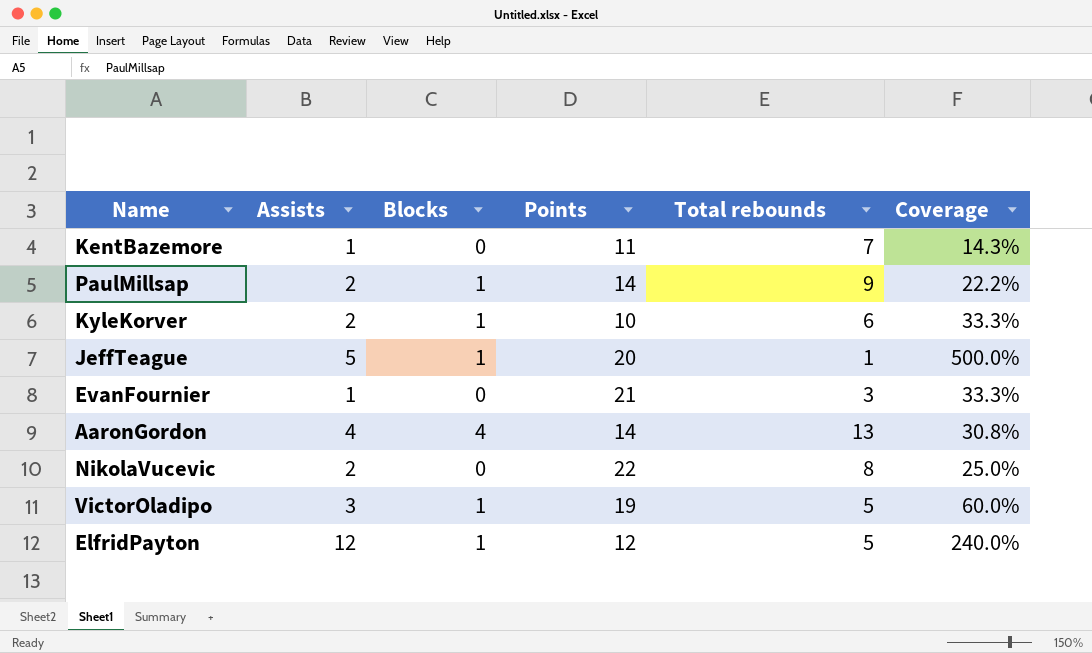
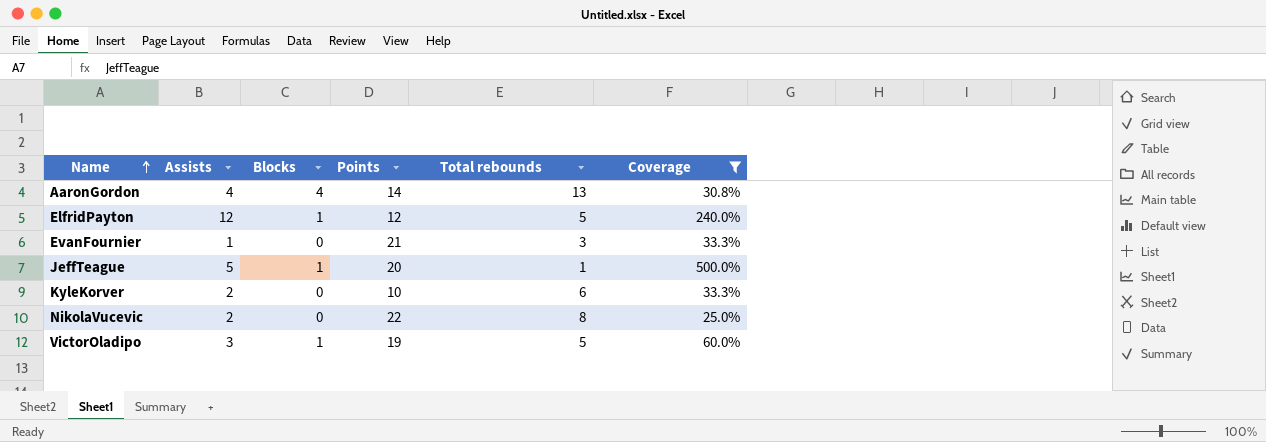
filter: none -> Coverage >= 25.0%
row order: none -> Name ascending
KyleKorver | Blocks: 1 -> 0

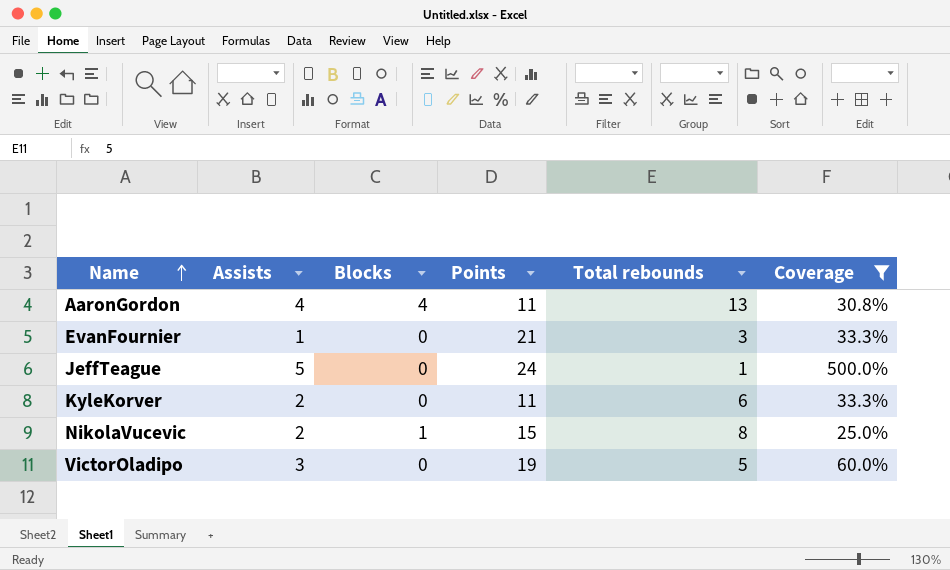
row ElfridPayton: 12 | 1 | 12 | 5 | 240.0% -> none
AaronGordon | Points: 14 -> 11
JeffTeague | Blocks: 1 -> 0
JeffTeague | Points: 20 -> 24
KyleKorver | Points: 10 -> 11
NikolaVucevic | Blocks: 0 -> 1
NikolaVucevic | Points: 22 -> 15
VictorOladipo | Blocks: 1 -> 0

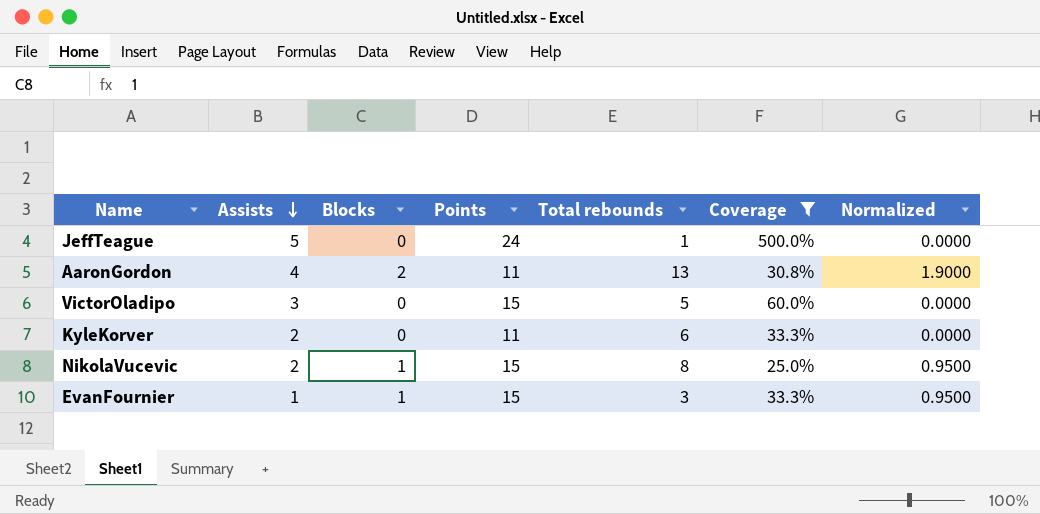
row order: Name ascending -> Assists descending
column Normalized | formula: none -> [Blocks] * 0.95
AaronGordon | Blocks: 4 -> 2
VictorOladipo | Points: 19 -> 15
EvanFournier | Blocks: 0 -> 1
EvanFournier | Points: 21 -> 15

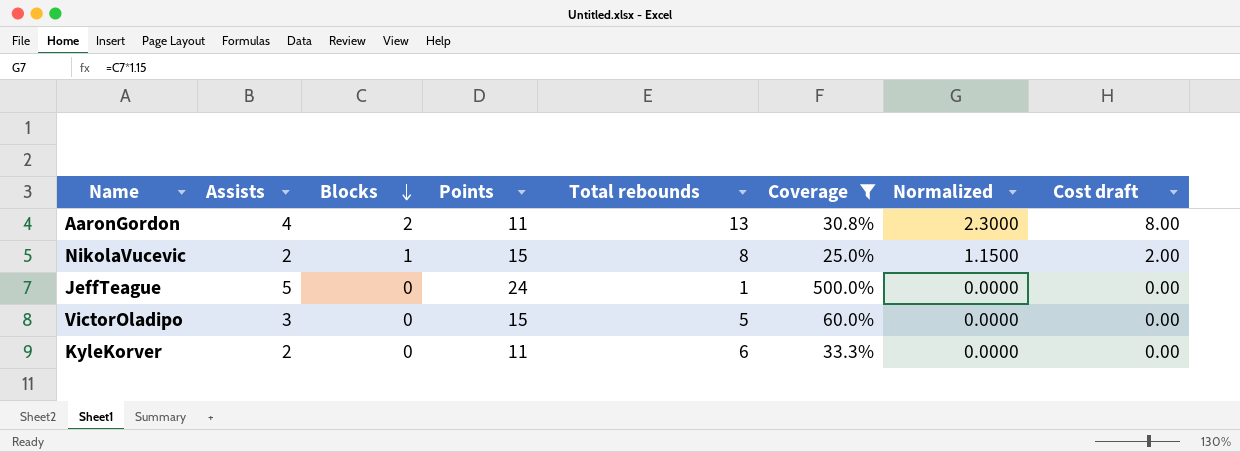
row order: Assists descending -> Blocks descending
column Normalized | formula: [Blocks] * 0.95 -> [Blocks] * 1.15
column Cost draft | formula: none -> [Assists] * [Blocks]
row EvanFournier: 1 | 1 | 15 | 3 | 33.3% | 0.9500 -> none

